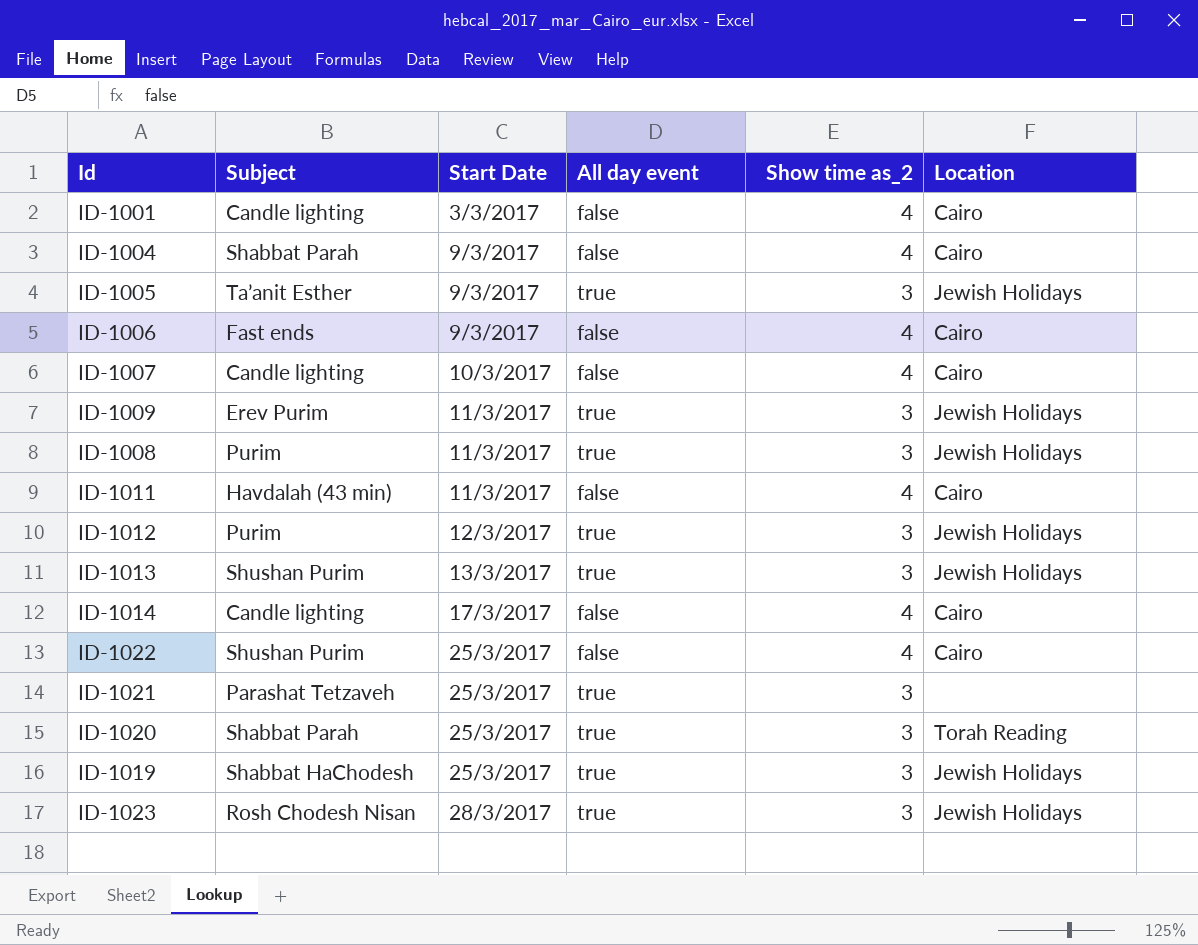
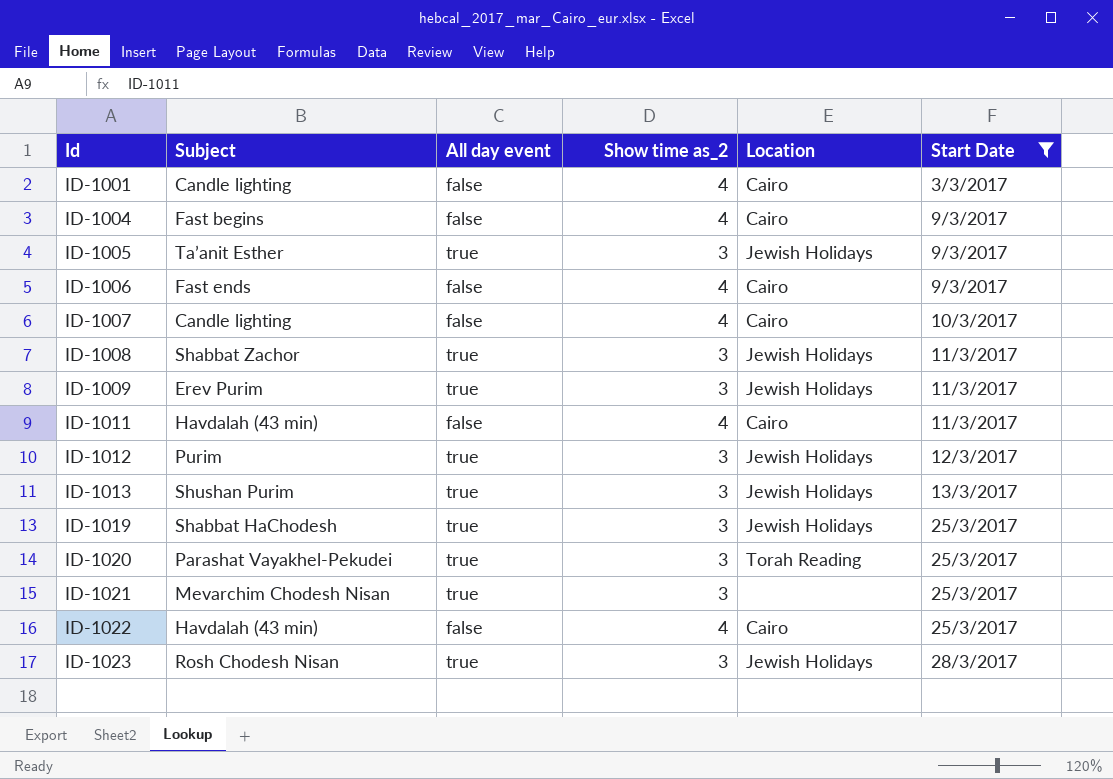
filter: none -> Start Date != 17/3/2017
row order: Start Date ascending -> Id ascending
column Start Date | position: 3 -> 6
ID-1004 | Subject: Shabbat Parah -> Fast begins
ID-1008 | Subject: Purim -> Shabbat Zachor
ID-1020 | Subject: Shabbat Parah -> Parashat Vayakhel-Pekudei
ID-1021 | Subject: Parashat Tetzaveh -> Mevarchim Chodesh Nisan
ID-1022 | Subject: Shushan Purim -> Havdalah (43 min)

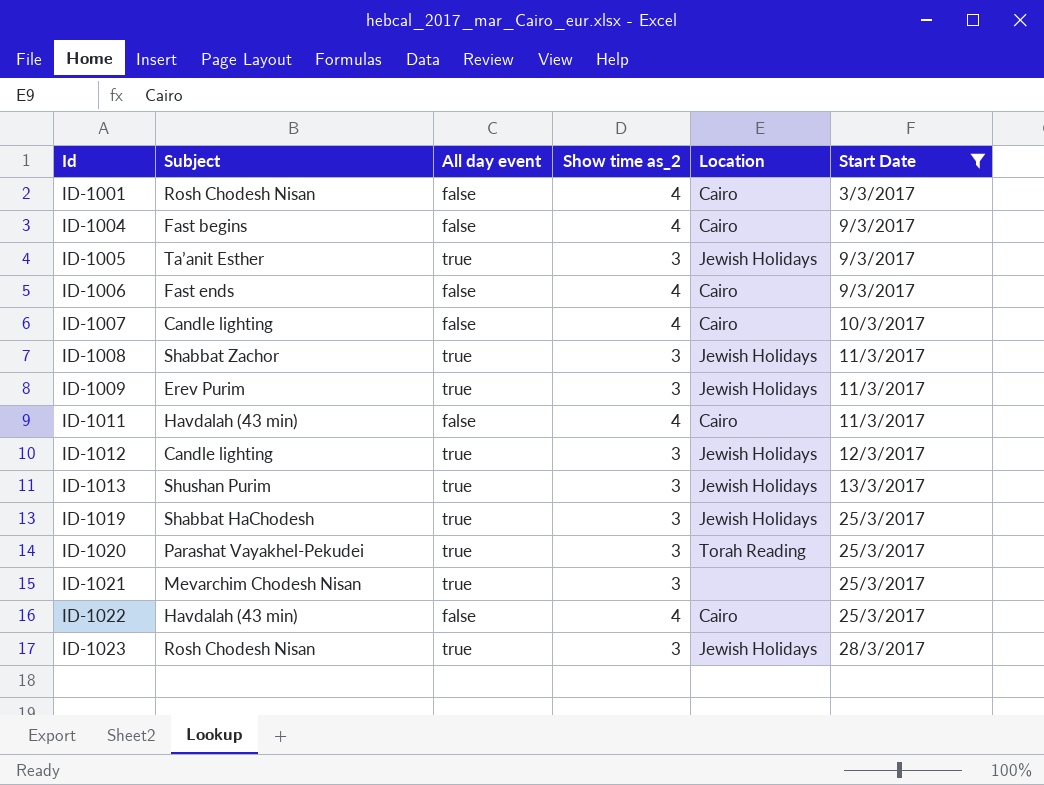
ID-1001 | Subject: Candle lighting -> Rosh Chodesh Nisan
ID-1012 | Subject: Purim -> Candle lighting

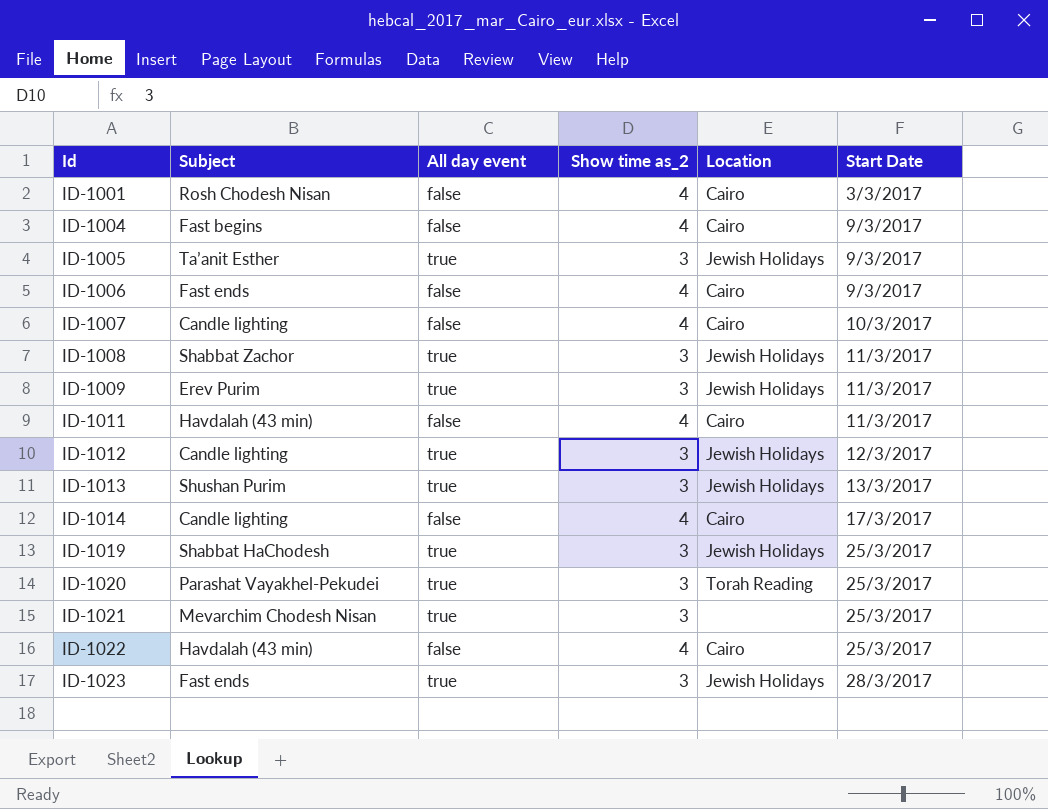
filter: Start Date != 17/3/2017 -> none
ID-1023 | Subject: Rosh Chodesh Nisan -> Fast ends

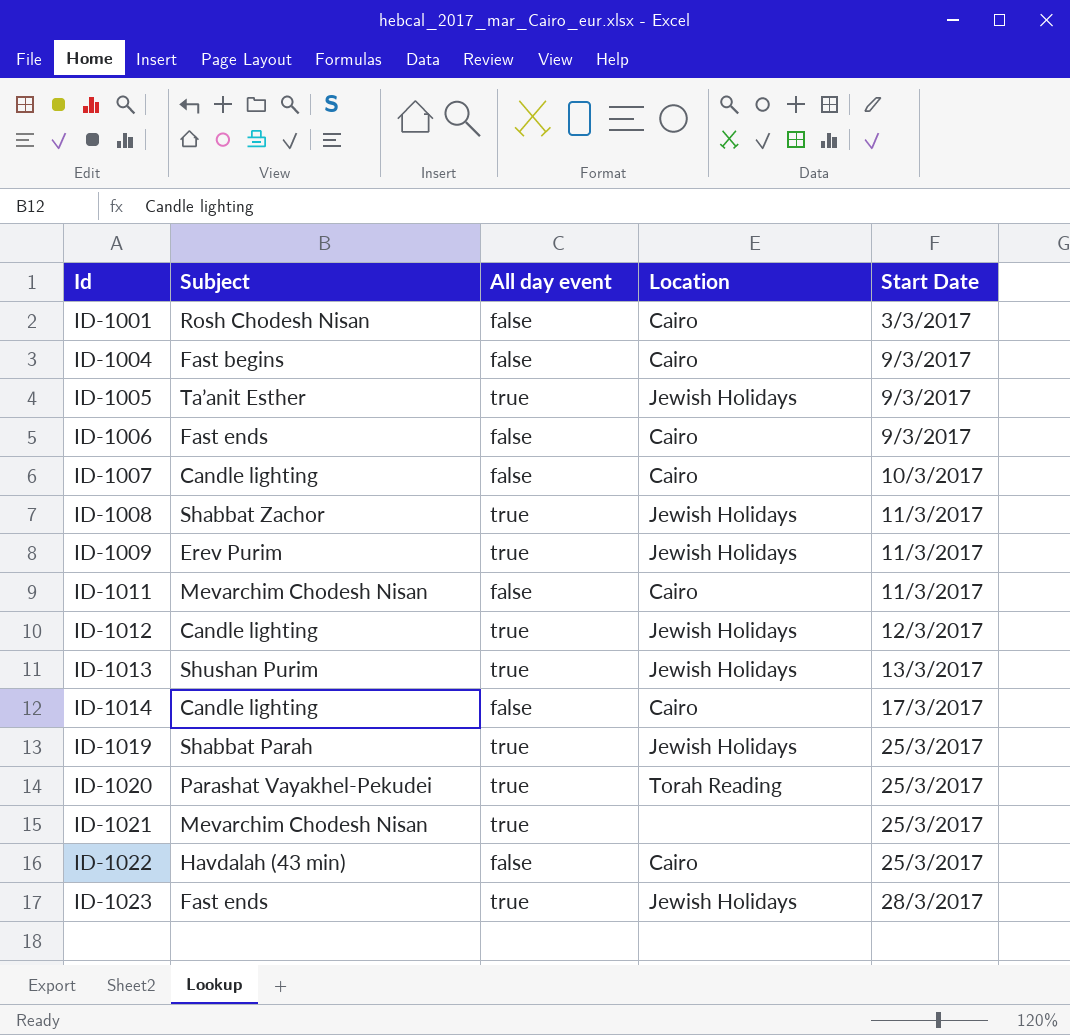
column Show time as_2 | position: 4 -> none
ID-1011 | Subject: Havdalah (43 min) -> Mevarchim Chodesh Nisan
ID-1019 | Subject: Shabbat HaChodesh -> Shabbat Parah

